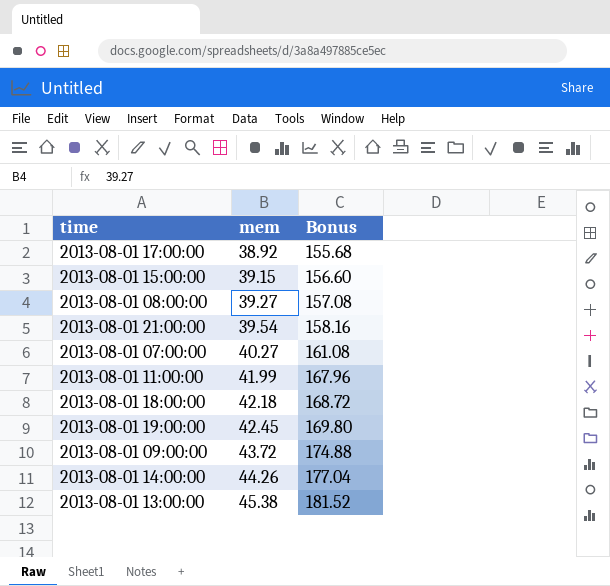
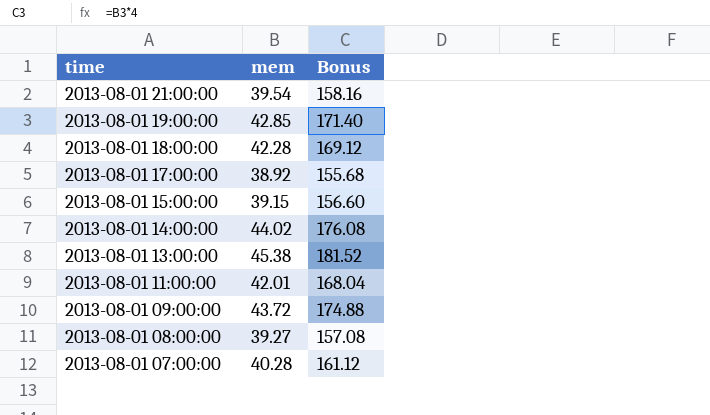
row order: mem ascending -> time descending
2013-08-01 19:00:00 | mem: 42.45 -> 42.85
2013-08-01 19:00:00 | Bonus: 169.80 -> 171.40
2013-08-01 18:00:00 | mem: 42.18 -> 42.28
2013-08-01 18:00:00 | Bonus: 168.72 -> 169.12
2013-08-01 14:00:00 | mem: 44.26 -> 44.02
2013-08-01 14:00:00 | Bonus: 177.04 -> 176.08
2013-08-01 11:00:00 | mem: 41.99 -> 42.01
2013-08-01 11:00:00 | Bonus: 167.96 -> 168.04
2013-08-01 07:00:00 | mem: 40.27 -> 40.28
2013-08-01 07:00:00 | Bonus: 161.08 -> 161.12

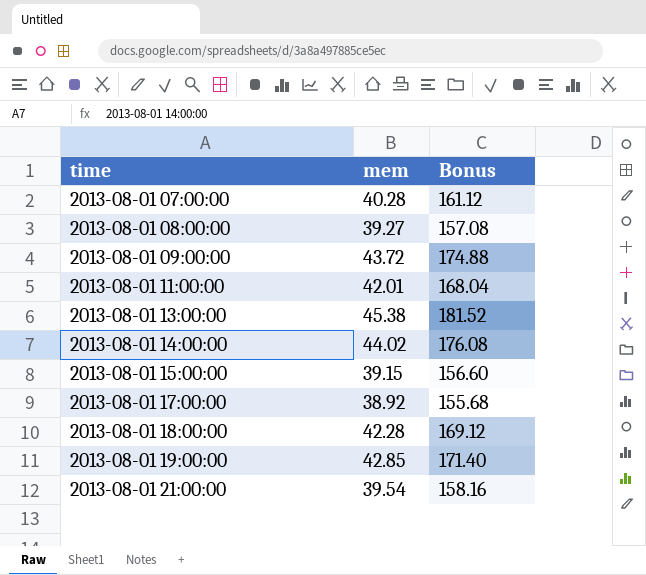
row order: time descending -> time ascending

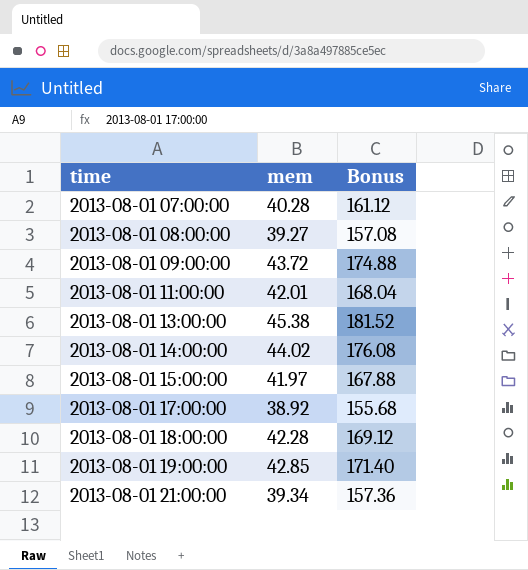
2013-08-01 15:00:00 | mem: 39.15 -> 41.97
2013-08-01 15:00:00 | Bonus: 156.60 -> 167.88
2013-08-01 21:00:00 | mem: 39.54 -> 39.34
2013-08-01 21:00:00 | Bonus: 158.16 -> 157.36

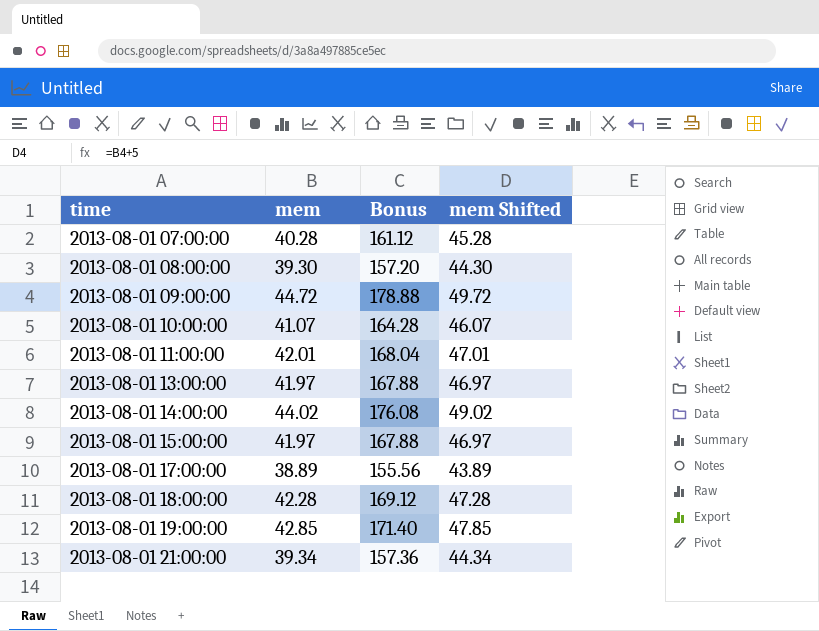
column mem Shifted | formula: none -> [mem] + 5
2013-08-01 08:00:00 | mem: 39.27 -> 39.30
2013-08-01 08:00:00 | Bonus: 157.08 -> 157.20
2013-08-01 09:00:00 | mem: 43.72 -> 44.72
2013-08-01 09:00:00 | Bonus: 174.88 -> 178.88
row 2013-08-01 10:00:00: none -> 41.07 | 164.28 | 46.07
2013-08-01 13:00:00 | mem: 45.38 -> 41.97
2013-08-01 13:00:00 | Bonus: 181.52 -> 167.88
2013-08-01 17:00:00 | mem: 38.92 -> 38.89
2013-08-01 17:00:00 | Bonus: 155.68 -> 155.56

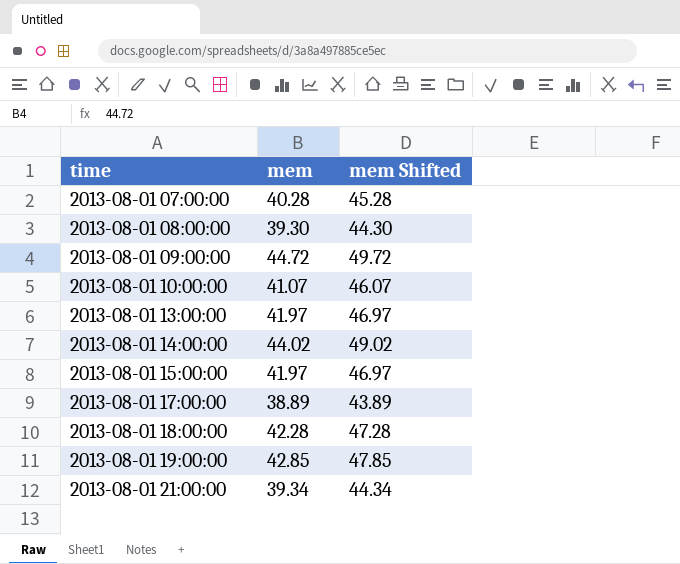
column Bonus | formula: [mem] * 4 -> none
row 2013-08-01 11:00:00: 42.01 | 168.04 | 47.01 -> none

